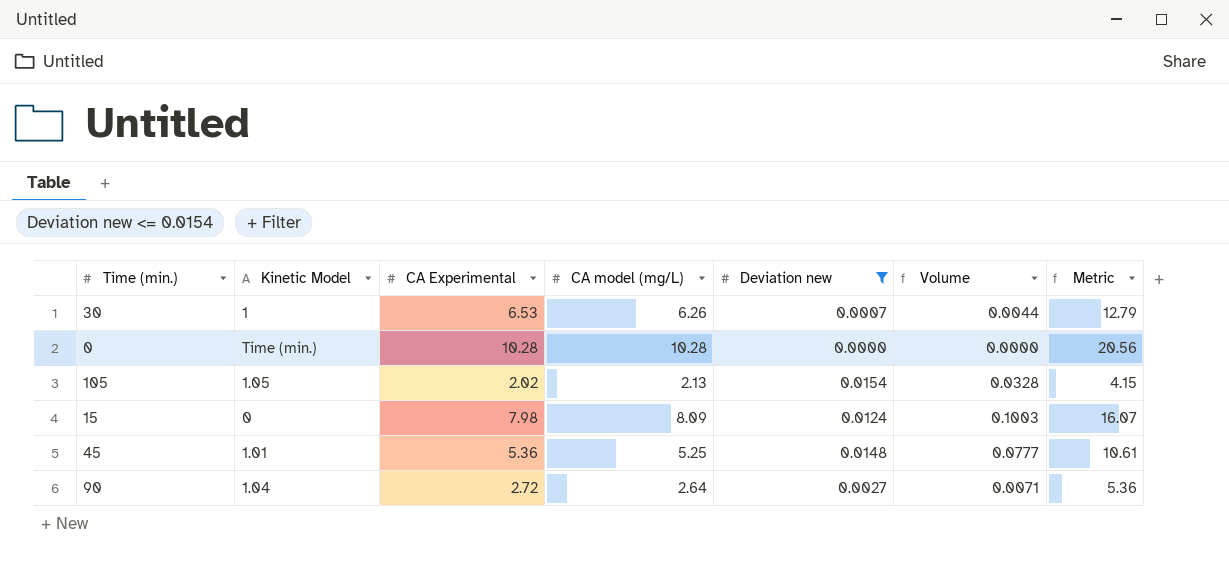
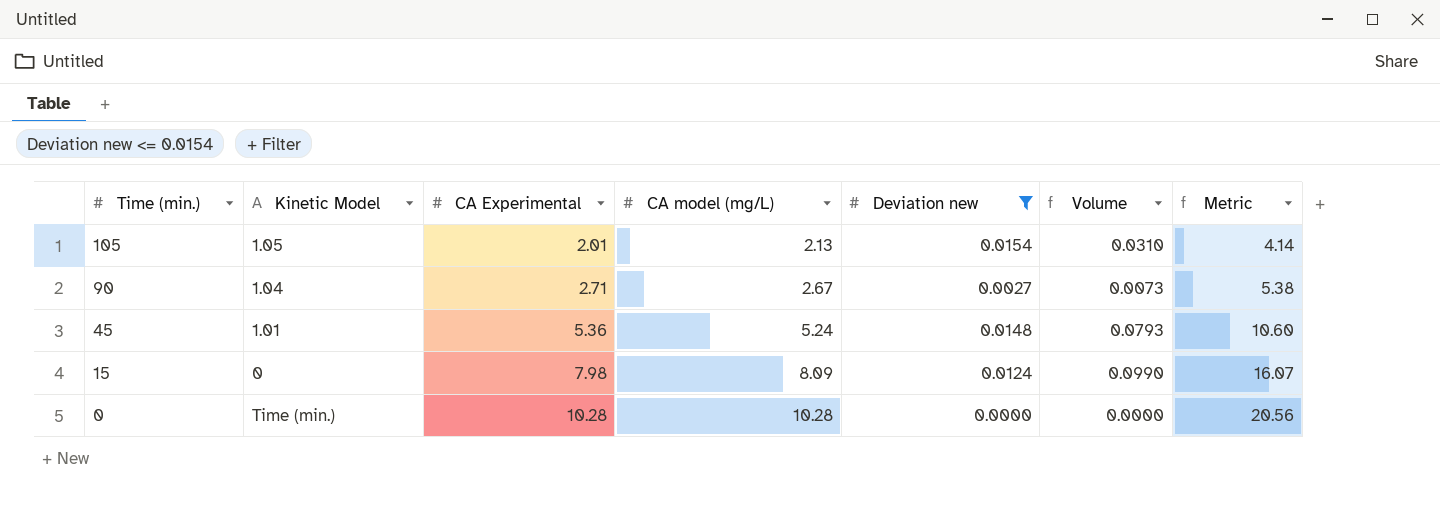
row order: none -> Time (min.) descending
column Volume | formula: [CA model (mg/L)] * [Deviation new] -> [CA Experimental] * [Deviation new]
row 30: 1 | 6.53 | 6.26 | 0.0007 | 0.0044 | 12.79 -> none
105 | CA Experimental: 2.02 -> 2.01
105 | Metric: 4.15 -> 4.14
90 | CA Experimental: 2.72 -> 2.71
90 | CA model (mg/L): 2.64 -> 2.67
90 | Metric: 5.36 -> 5.38
45 | CA model (mg/L): 5.25 -> 5.24
45 | Metric: 10.61 -> 10.60

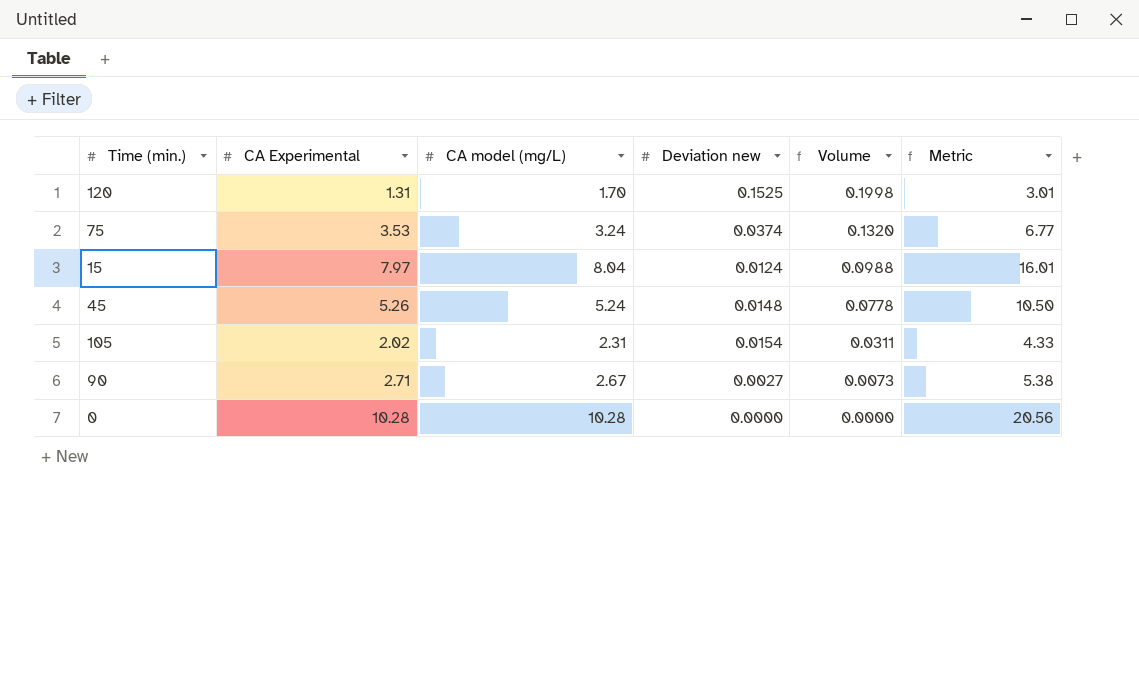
filter: Deviation new <= 0.0154 -> none
row order: Time (min.) descending -> Volume descending
column Kinetic Model | position: 2 -> none
15 | CA Experimental: 7.98 -> 7.97
15 | CA model (mg/L): 8.09 -> 8.04
15 | Volume: 0.0990 -> 0.0988
15 | Metric: 16.07 -> 16.01
45 | CA Experimental: 5.36 -> 5.26
45 | Volume: 0.0793 -> 0.0778
45 | Metric: 10.60 -> 10.50
105 | CA Experimental: 2.01 -> 2.02
105 | CA model (mg/L): 2.13 -> 2.31
105 | Volume: 0.0310 -> 0.0311
105 | Metric: 4.14 -> 4.33

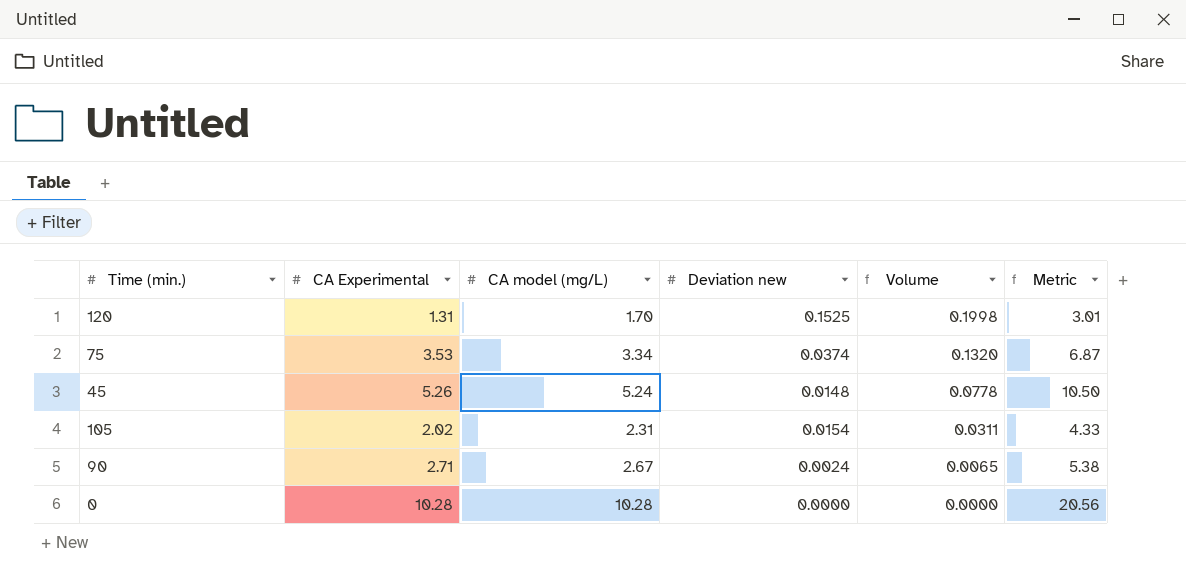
row 15: 7.97 | 8.04 | 0.0124 | 0.0988 | 16.01 -> none
75 | CA model (mg/L): 3.24 -> 3.34
75 | Metric: 6.77 -> 6.87
90 | Deviation new: 0.0027 -> 0.0024
90 | Volume: 0.0073 -> 0.0065

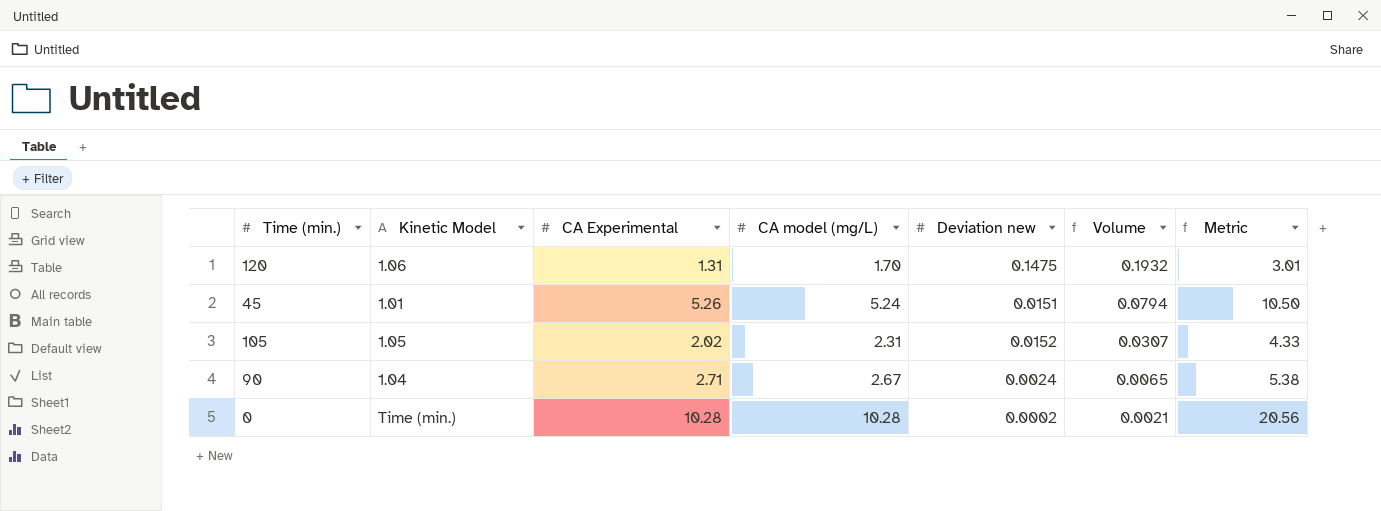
column Kinetic Model | position: none -> 2
row 75: 3.53 | 3.34 | 0.0374 | 0.1320 | 6.87 -> none
120 | Deviation new: 0.1525 -> 0.1475
120 | Volume: 0.1998 -> 0.1932
45 | Deviation new: 0.0148 -> 0.0151
45 | Volume: 0.0778 -> 0.0794
105 | Deviation new: 0.0154 -> 0.0152
105 | Volume: 0.0311 -> 0.0307
0 | Deviation new: 0.0000 -> 0.0002
0 | Volume: 0.0000 -> 0.0021

